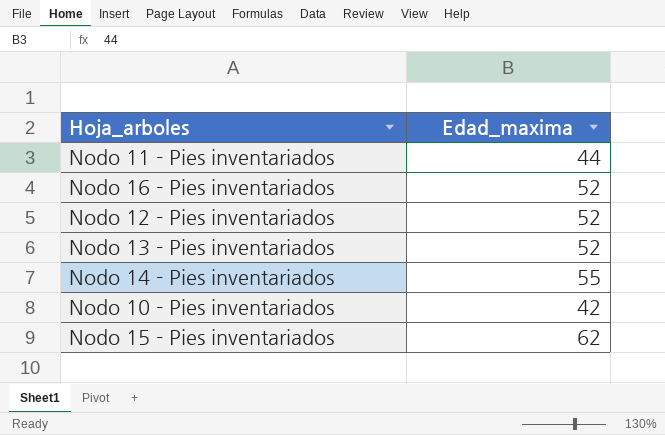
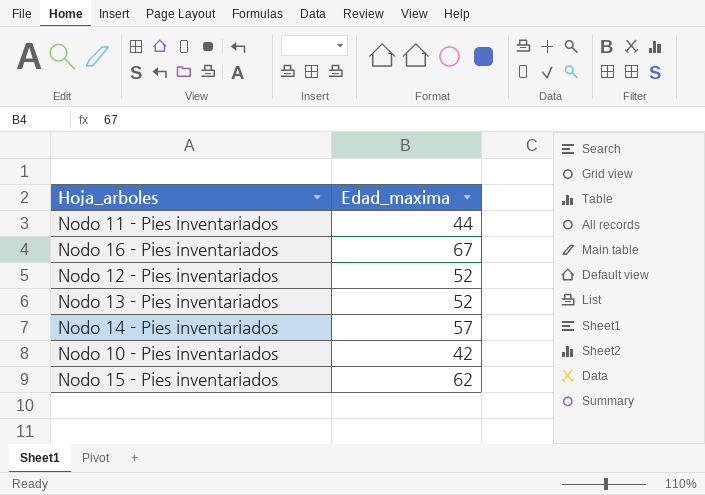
Nodo 16 - Pies inventariados | Edad_maxima: 52 -> 67
Nodo 14 - Pies inventariados | Edad_maxima: 55 -> 57

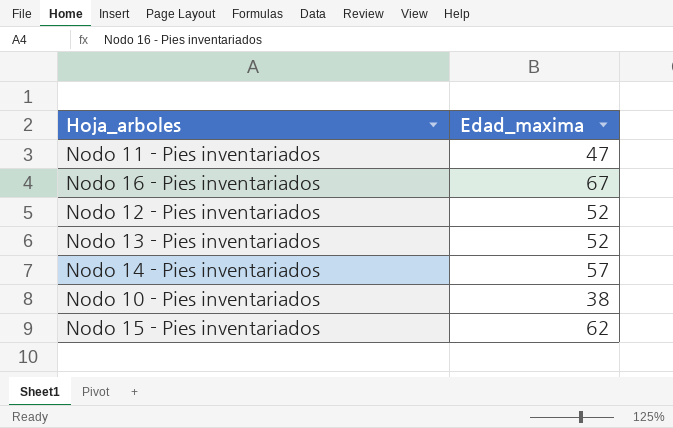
Nodo 11 - Pies inventariados | Edad_maxima: 44 -> 47
Nodo 10 - Pies inventariados | Edad_maxima: 42 -> 38

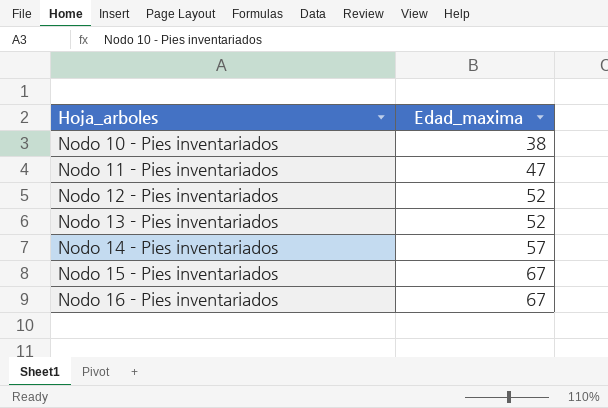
row order: none -> Hoja_arboles ascending
Nodo 15 - Pies inventariados | Edad_maxima: 62 -> 67

